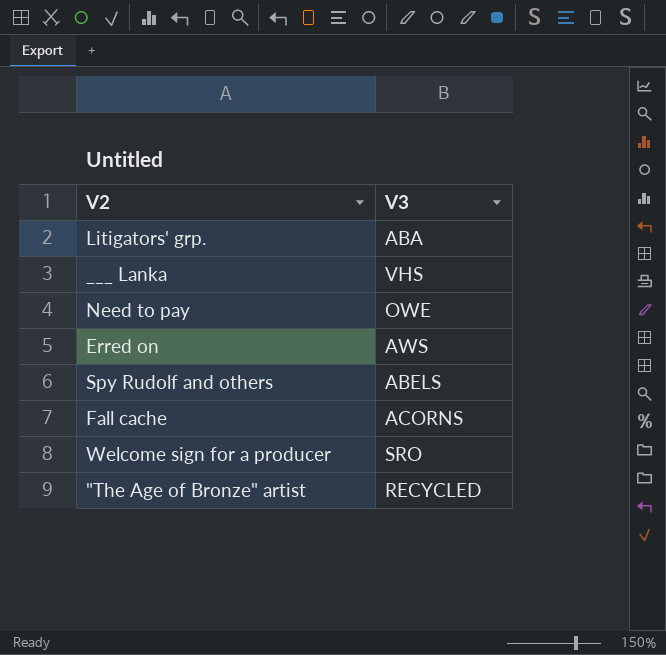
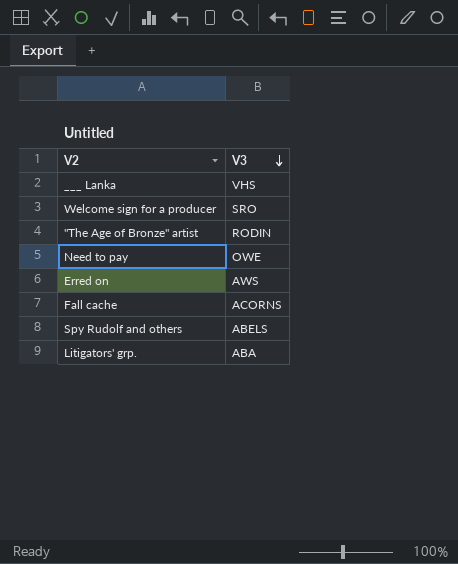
row order: none -> V3 descending
"The Age of Bronze" artist | V3: RECYCLED -> RODIN

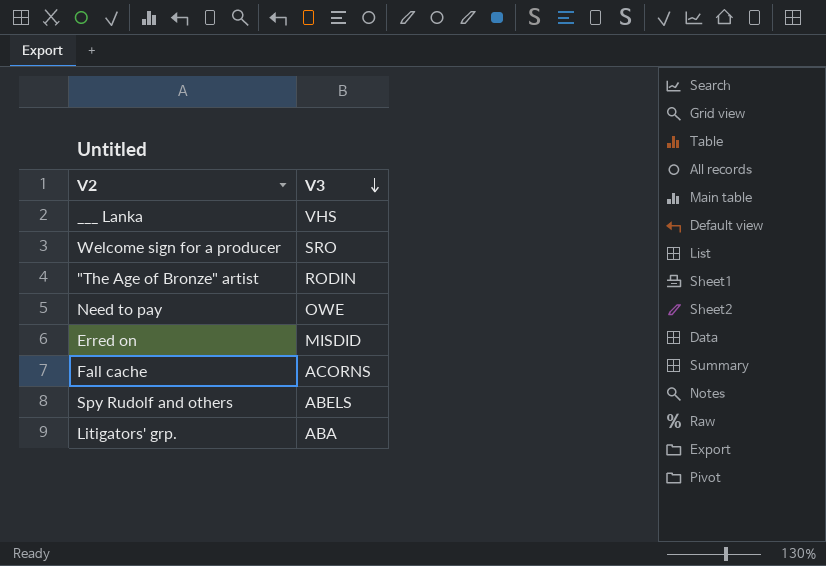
Erred on | V3: AWS -> MISDID

